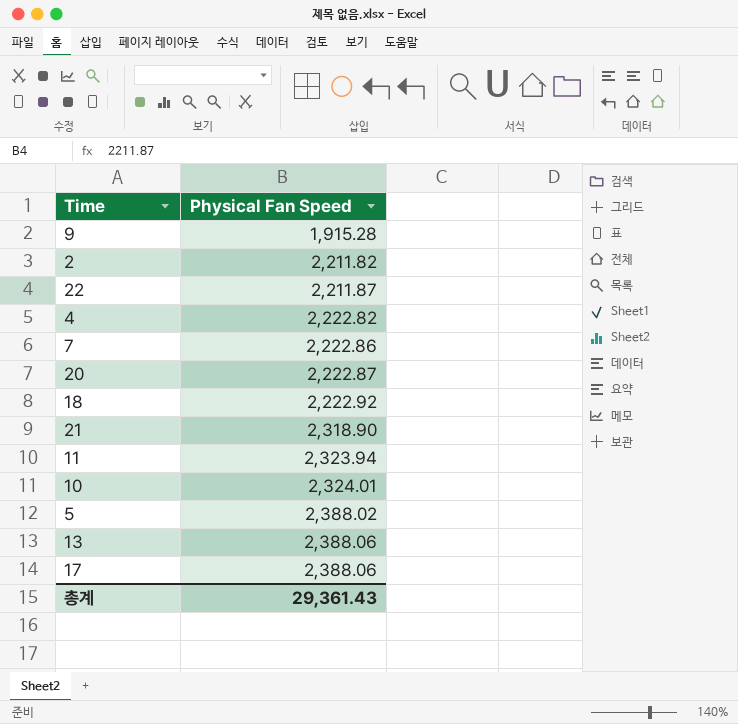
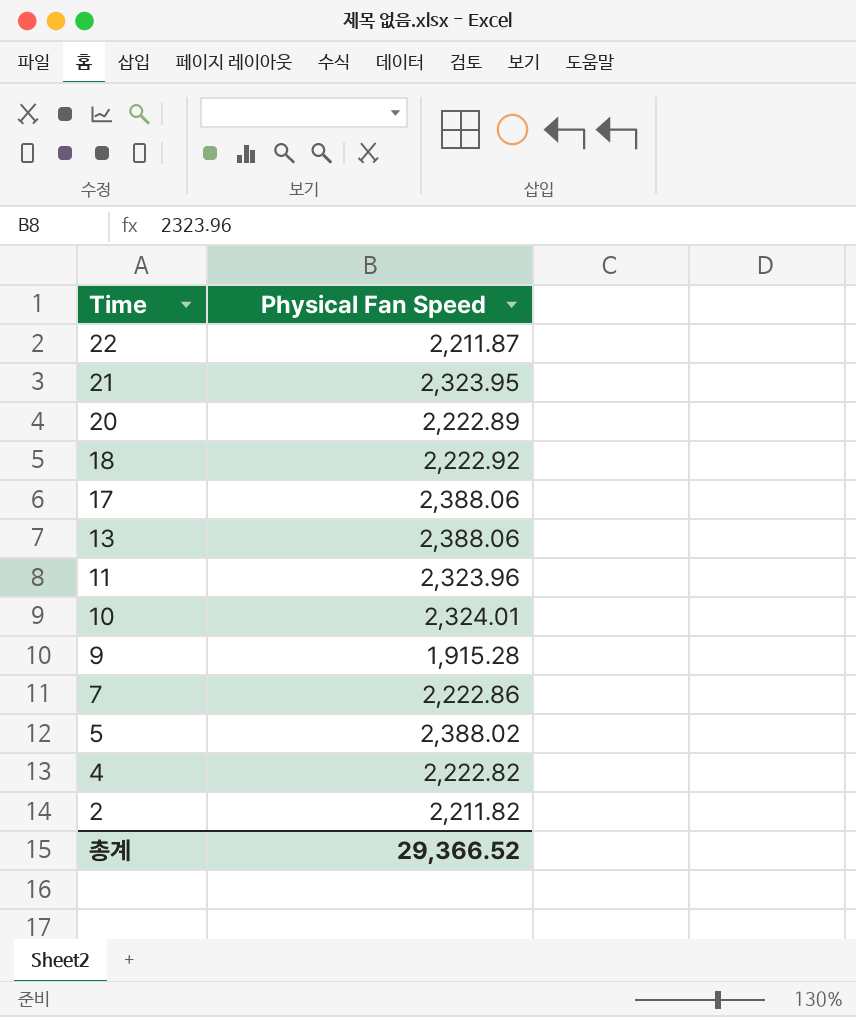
row order: Physical Fan Speed ascending -> Time descending
21 | Physical Fan Speed: 2,318.90 -> 2,323.95
20 | Physical Fan Speed: 2,222.87 -> 2,222.89
11 | Physical Fan Speed: 2,323.94 -> 2,323.96
총계 | Physical Fan Speed: 29,361.43 -> 29,366.52

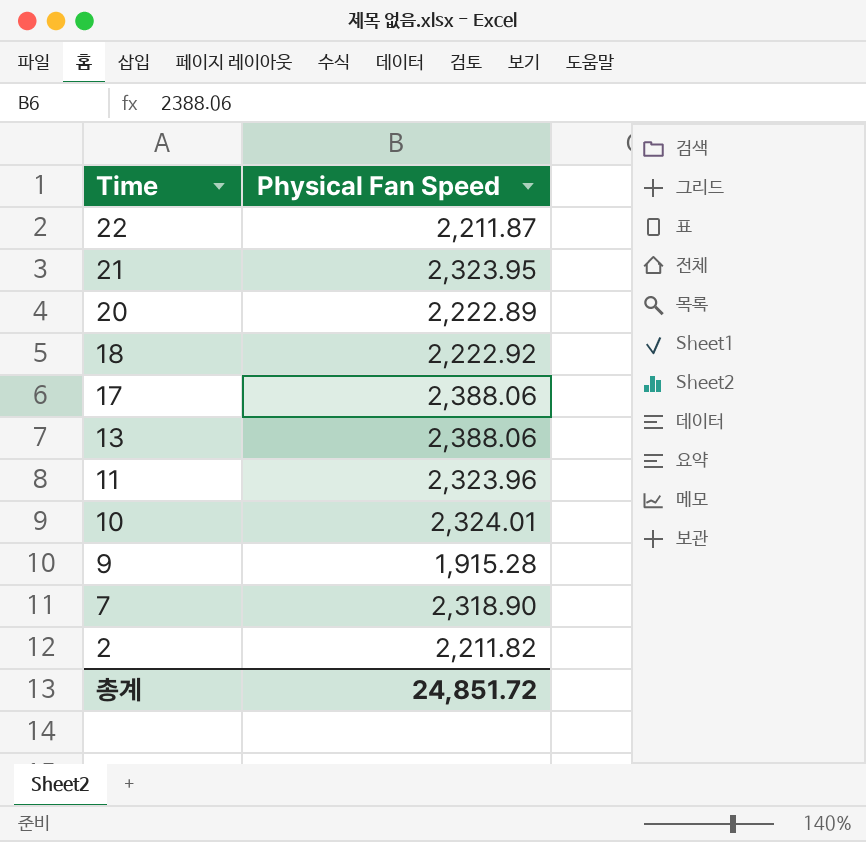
row 5: 2,388.02 -> none
row 4: 2,222.82 -> none
7 | Physical Fan Speed: 2,222.86 -> 2,318.90
총계 | Physical Fan Speed: 29,366.52 -> 24,851.72

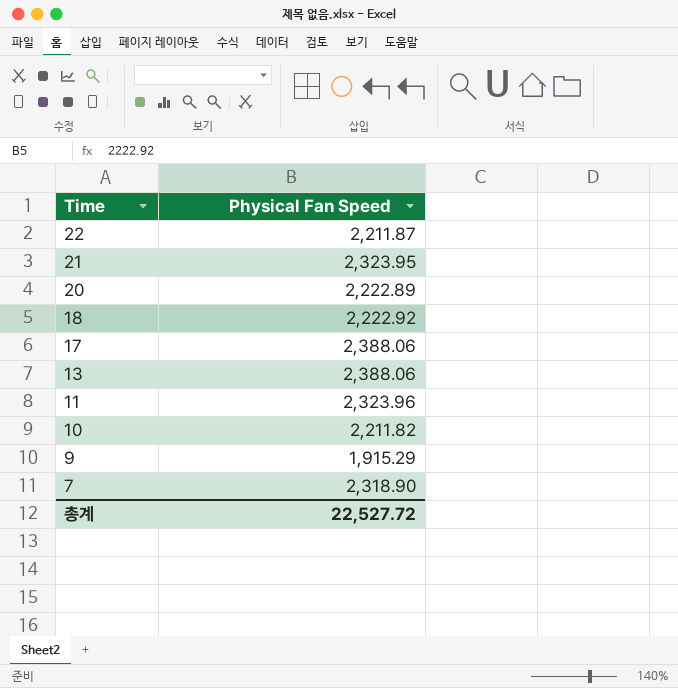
row 2: 2,211.82 -> none
10 | Physical Fan Speed: 2,324.01 -> 2,211.82
9 | Physical Fan Speed: 1,915.28 -> 1,915.29
총계 | Physical Fan Speed: 24,851.72 -> 22,527.72

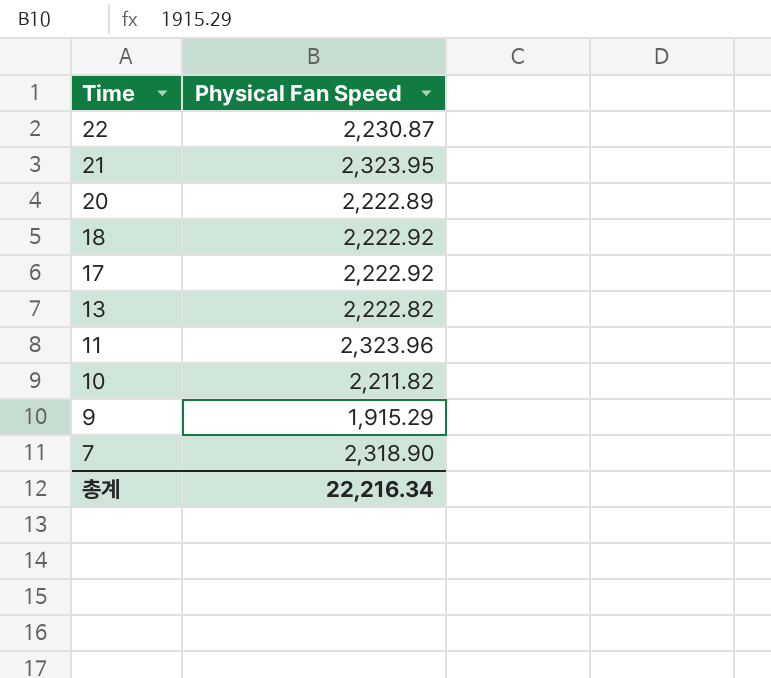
22 | Physical Fan Speed: 2,211.87 -> 2,230.87
17 | Physical Fan Speed: 2,388.06 -> 2,222.92
13 | Physical Fan Speed: 2,388.06 -> 2,222.82
총계 | Physical Fan Speed: 22,527.72 -> 22,216.34

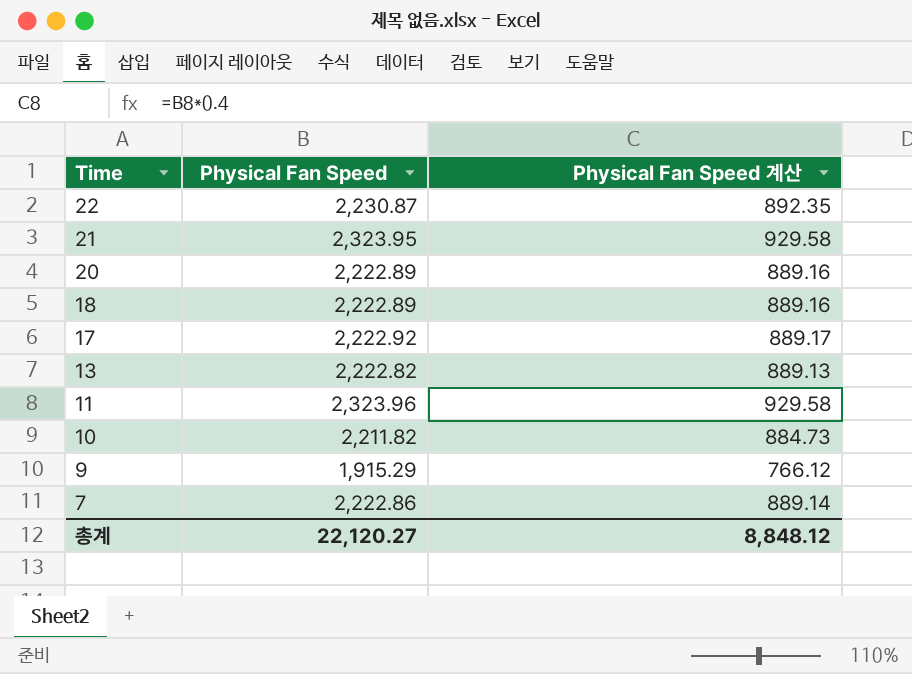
column Physical Fan Speed 계산 | formula: none -> [Physical Fan Speed] * 0.4
18 | Physical Fan Speed: 2,222.92 -> 2,222.89
7 | Physical Fan Speed: 2,318.90 -> 2,222.86
총계 | Physical Fan Speed: 22,216.34 -> 22,120.27

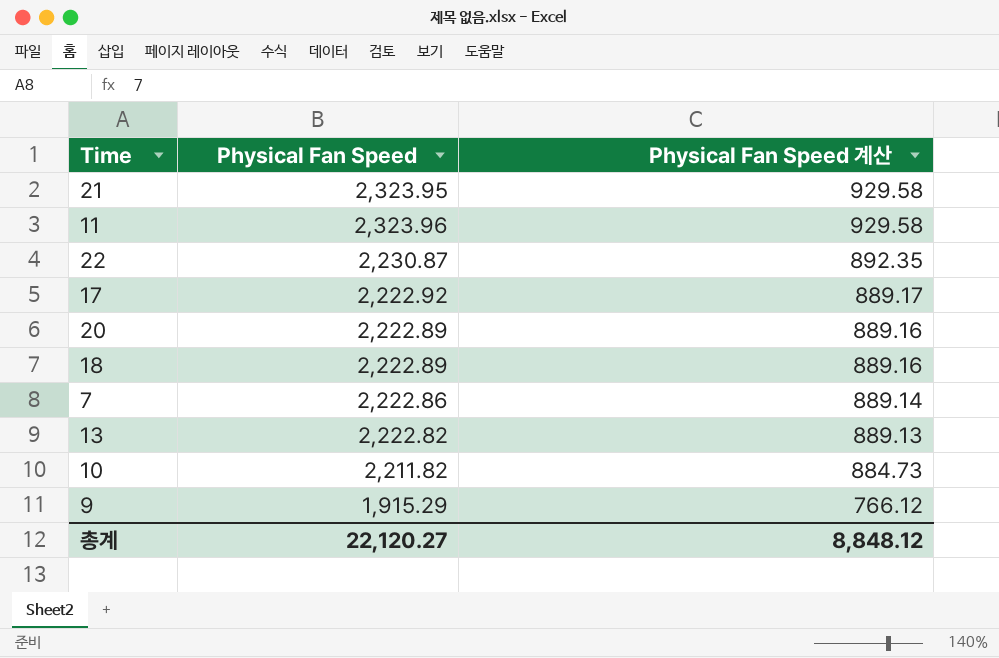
row order: Time descending -> Physical Fan Speed 계산 descending

